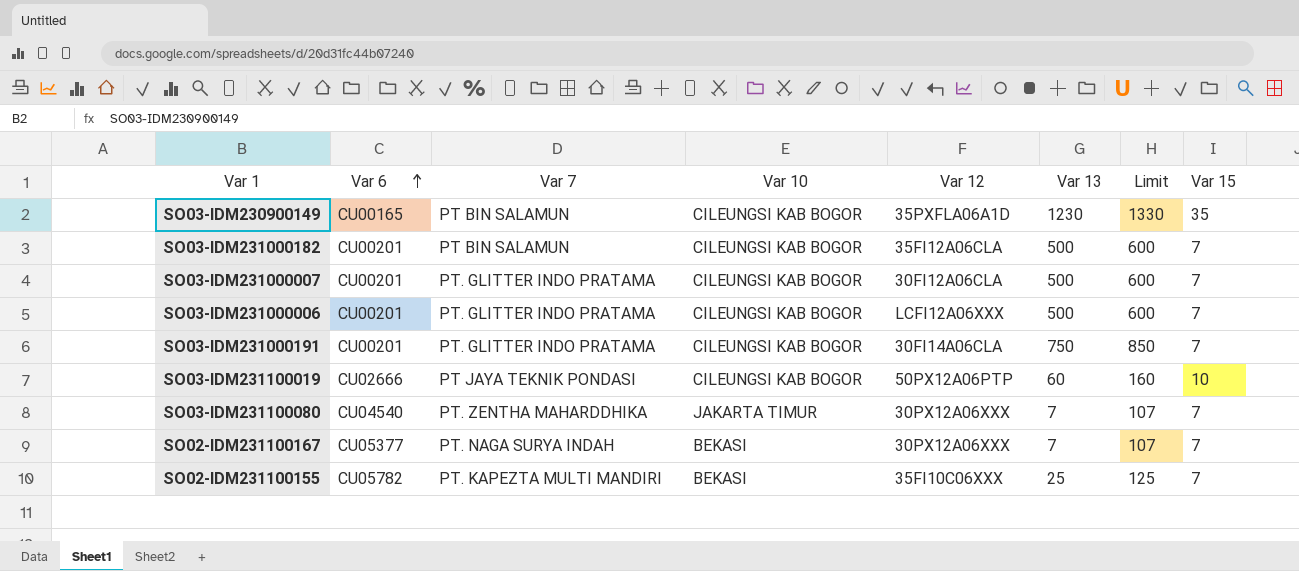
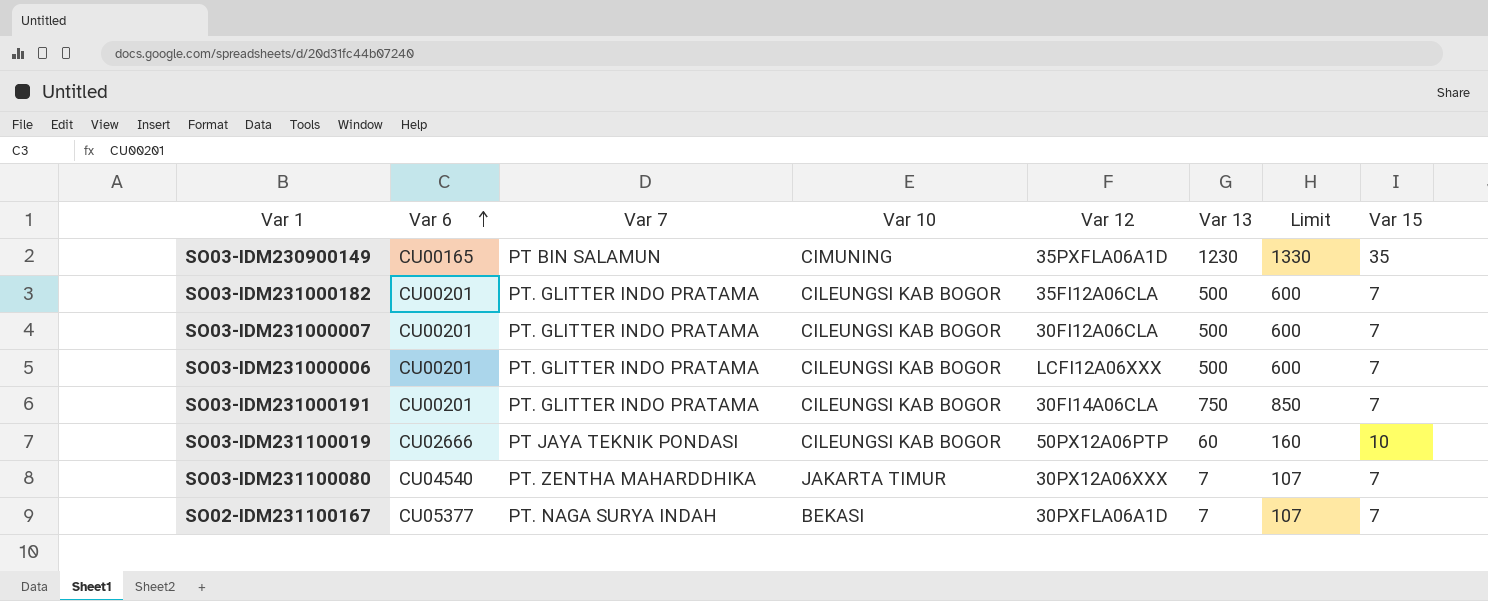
row SO02-IDM231100155: CU05782 | PT. KAPEZTA MULTI MANDIRI | BEKASI | 35FI10C06XXX | 25 | 125 | 7 -> none
SO03-IDM230900149 | Var 10: CILEUNGSI KAB BOGOR -> CIMUNING
SO03-IDM231000182 | Var 7: PT BIN SALAMUN -> PT. GLITTER INDO PRATAMA
SO02-IDM231100167 | Var 12: 30PX12A06XXX -> 30PXFLA06A1D

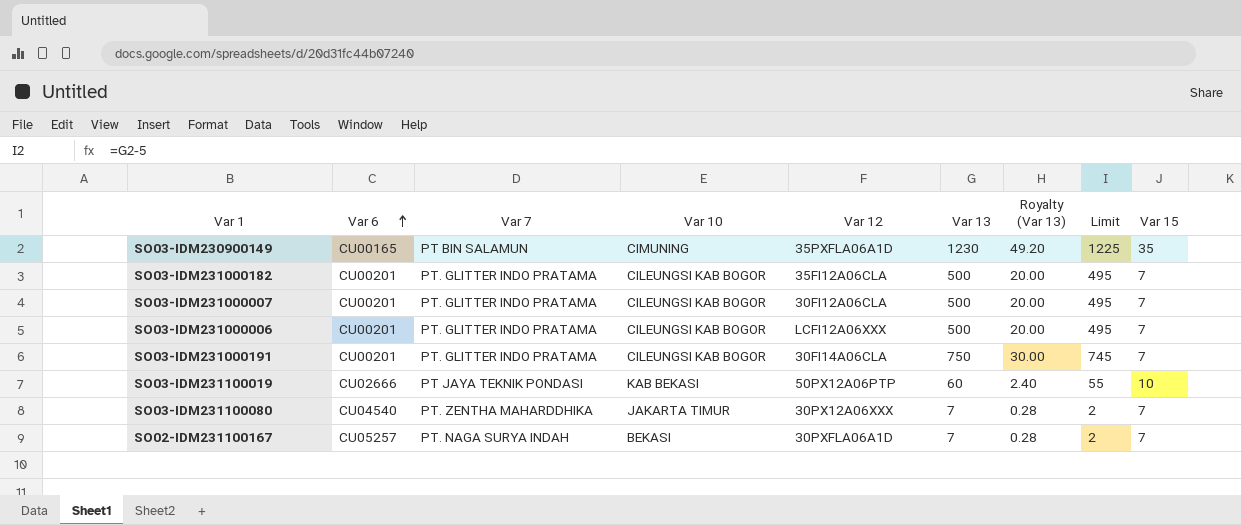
column Royalty (Var 13) | formula: none -> [Var 13] * 0.04
column Limit | formula: [Var 13] + 100 -> [Var 13] - 5
SO03-IDM231100019 | Var 10: CILEUNGSI KAB BOGOR -> KAB BEKASI
SO02-IDM231100167 | Var 6: CU05377 -> CU05257

